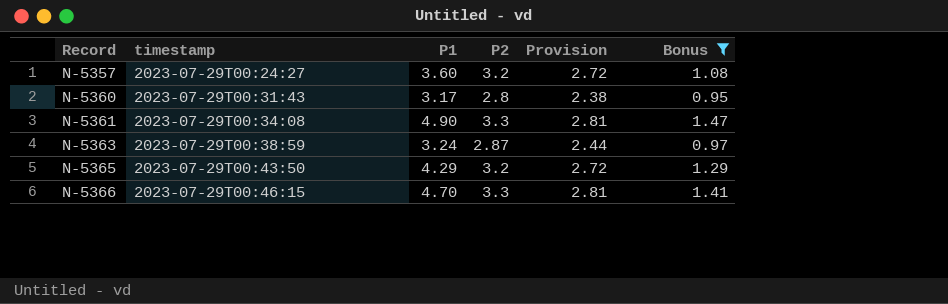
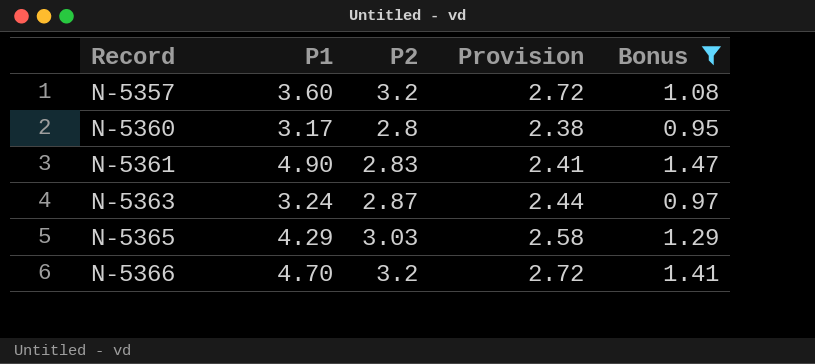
column timestamp | position: 2 -> none
N-5361 | P2: 3.3 -> 2.83
N-5361 | Provision: 2.81 -> 2.41
N-5365 | P2: 3.2 -> 3.03
N-5365 | Provision: 2.72 -> 2.58
N-5366 | P2: 3.3 -> 3.2
N-5366 | Provision: 2.81 -> 2.72

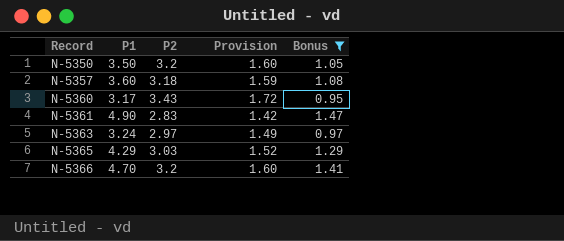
column Provision | formula: [P2] * 0.85 -> [P2] * 0.5
row N-5350: none -> 3.50 | 3.2 | 1.60 | 1.05
N-5357 | P2: 3.2 -> 3.18
N-5360 | P2: 2.8 -> 3.43
N-5363 | P2: 2.87 -> 2.97

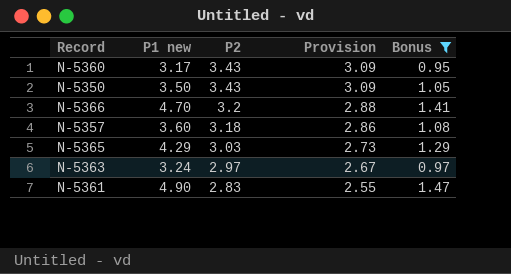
row order: Record ascending -> P2 descending
column name: P1 -> P1 new
column Provision | formula: [P2] * 0.5 -> [P2] * 0.9
N-5350 | P2: 3.2 -> 3.43

